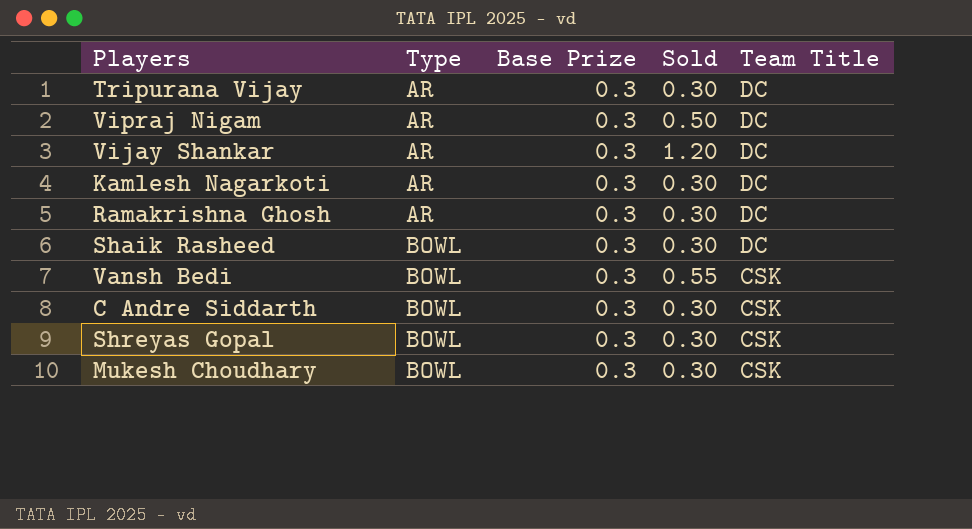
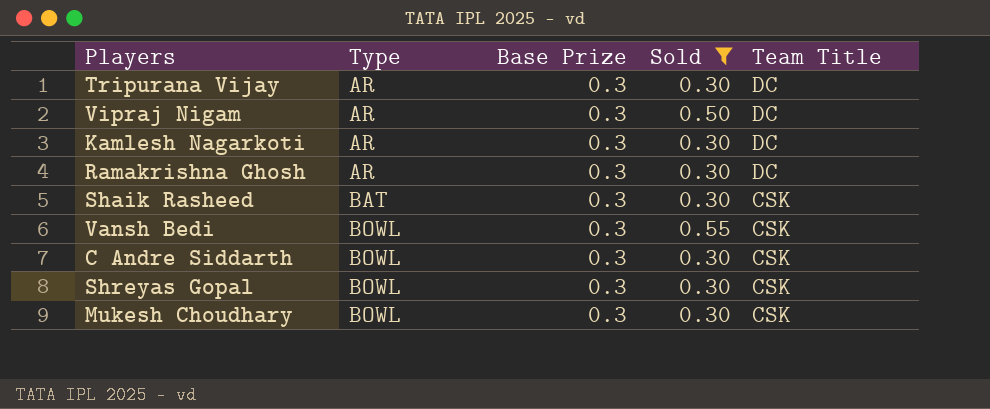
filter: none -> Sold != 1.20
Shaik Rasheed | Type: BOWL -> BAT
Shaik Rasheed | Team Title: DC -> CSK

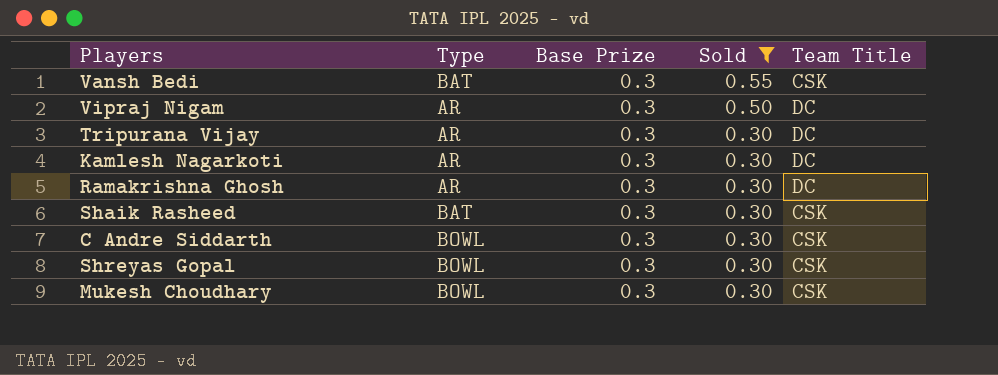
row order: Type ascending -> Sold descending
Vansh Bedi | Type: BOWL -> BAT

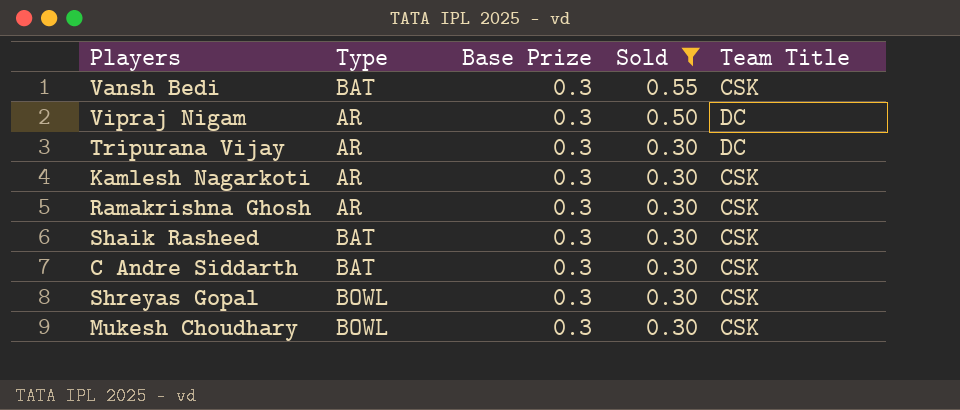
Kamlesh Nagarkoti | Team Title: DC -> CSK
Ramakrishna Ghosh | Team Title: DC -> CSK
C Andre Siddarth | Type: BOWL -> BAT

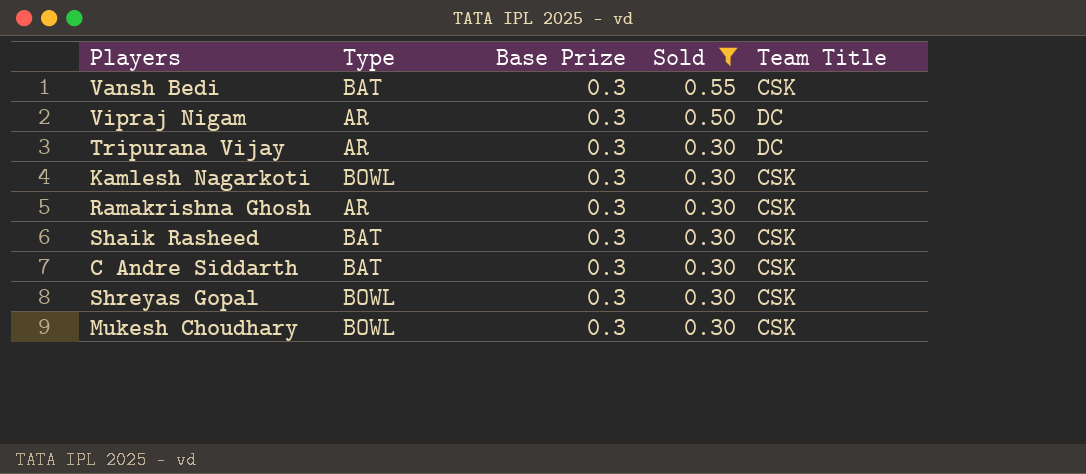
Kamlesh Nagarkoti | Type: AR -> BOWL

